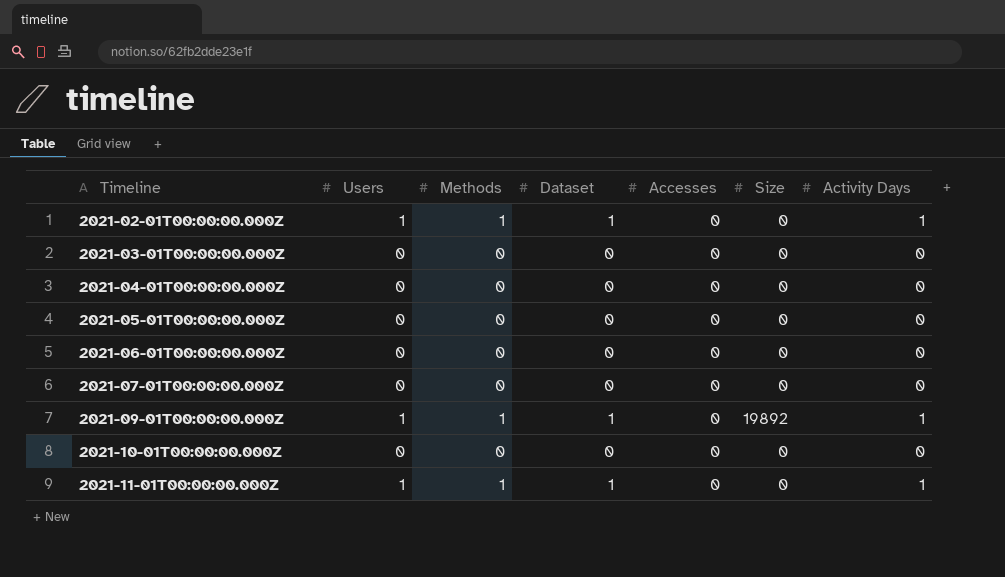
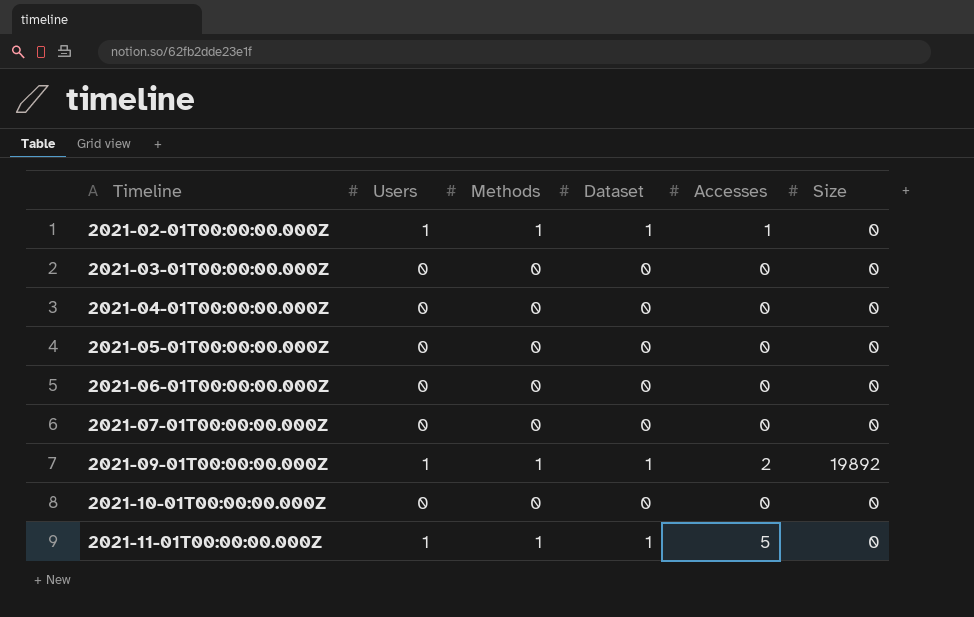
column Activity Days | position: 7 -> none
2021-02-01T00:00:00.000Z | Accesses: 0 -> 1
2021-09-01T00:00:00.000Z | Accesses: 0 -> 2
2021-11-01T00:00:00.000Z | Accesses: 0 -> 5

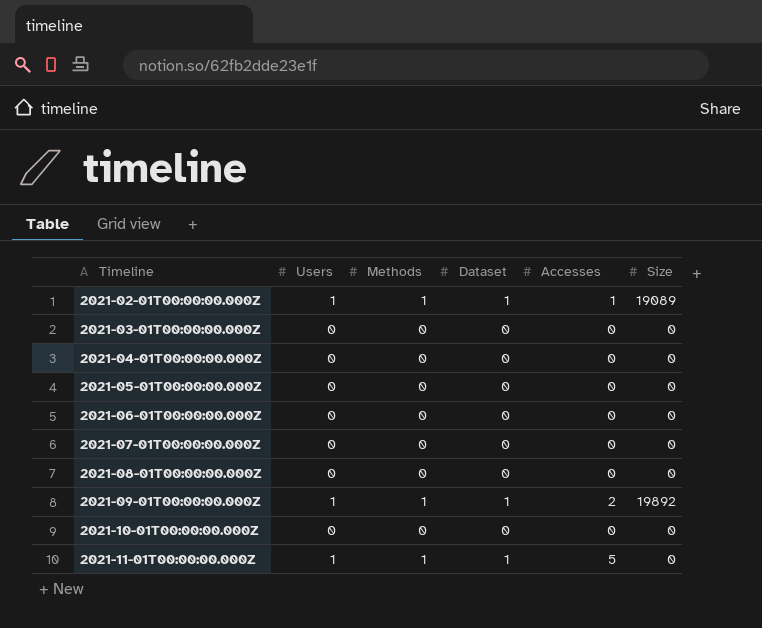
2021-02-01T00:00:00.000Z | Size: 0 -> 19089
row 2021-08-01T00:00:00.000Z: none -> 0 | 0 | 0 | 0 | 0

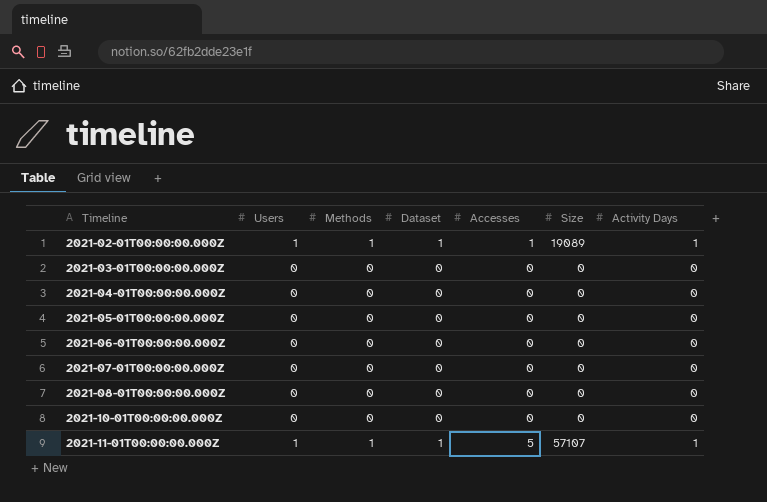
column Activity Days | position: none -> 7
row 2021-09-01T00:00:00.000Z: 1 | 1 | 1 | 2 | 19892 -> none
2021-11-01T00:00:00.000Z | Size: 0 -> 57107

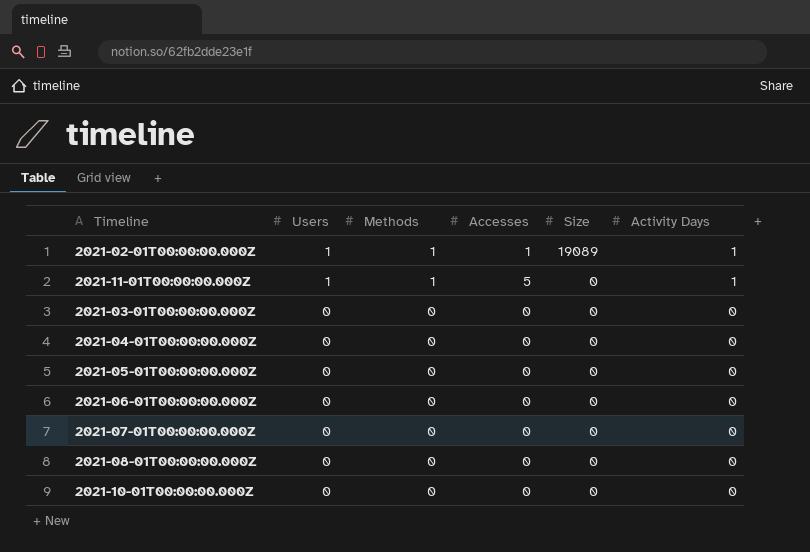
row order: Timeline ascending -> Users descending
column Dataset | position: 4 -> none
2021-11-01T00:00:00.000Z | Size: 57107 -> 0

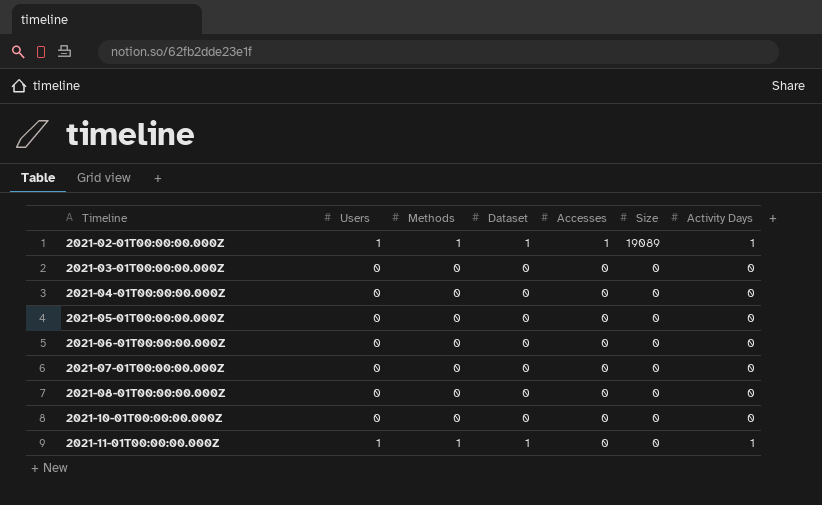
row order: Users descending -> Timeline ascending
column Dataset | position: none -> 4
2021-11-01T00:00:00.000Z | Accesses: 5 -> 0

